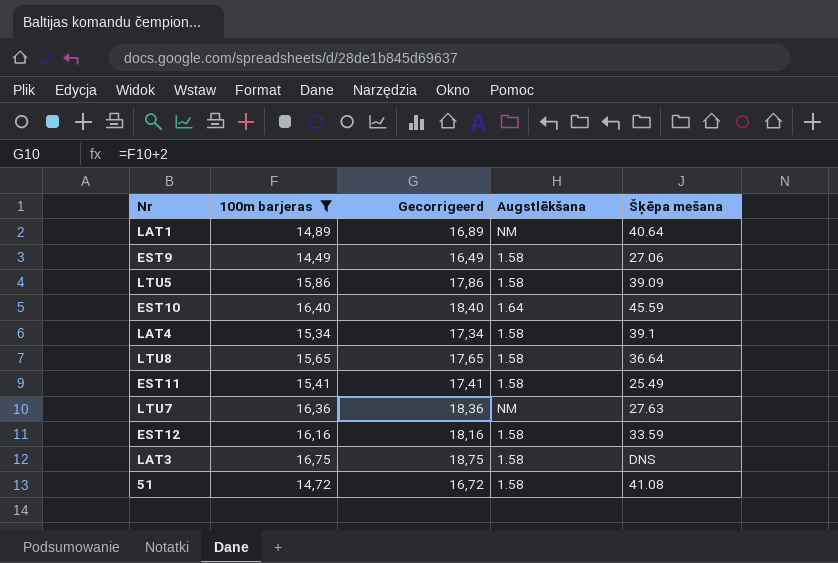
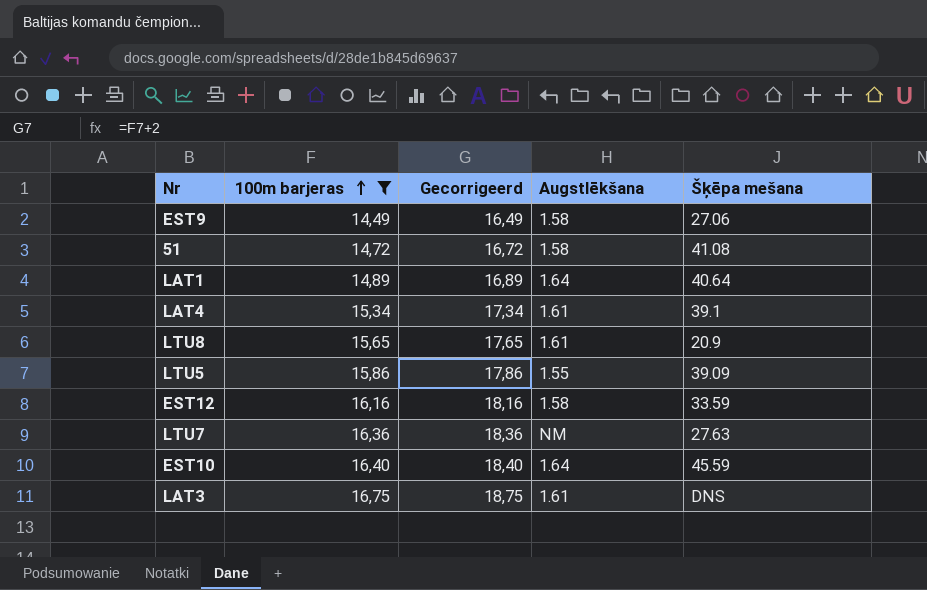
row order: none -> 100m barjeras ascending
row EST11: 15,41 | 17,41 | 1.58 | 25.49 -> none
LAT1 | Augstlēkšana: NM -> 1.64
LAT4 | Augstlēkšana: 1.58 -> 1.61
LTU8 | Augstlēkšana: 1.58 -> 1.61
LTU8 | Šķēpa mešana: 36.64 -> 20.9
LTU5 | Augstlēkšana: 1.58 -> 1.55
LAT3 | Augstlēkšana: 1.58 -> 1.61

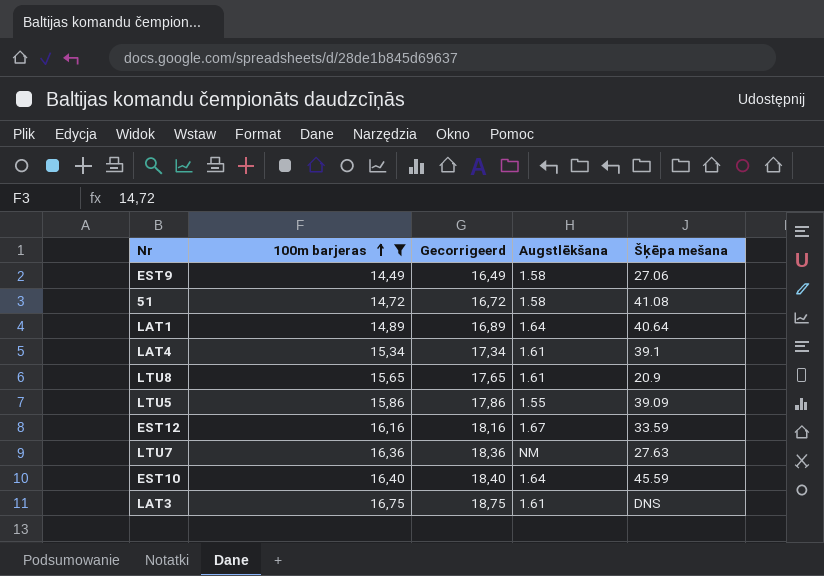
EST12 | Augstlēkšana: 1.58 -> 1.67

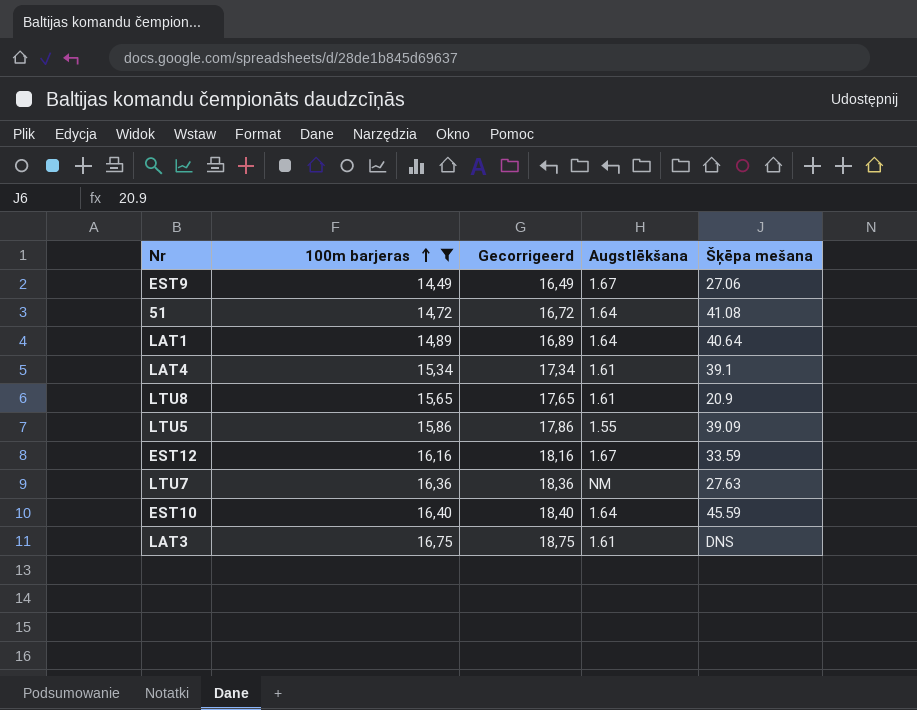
EST9 | Augstlēkšana: 1.58 -> 1.67
51 | Augstlēkšana: 1.58 -> 1.64

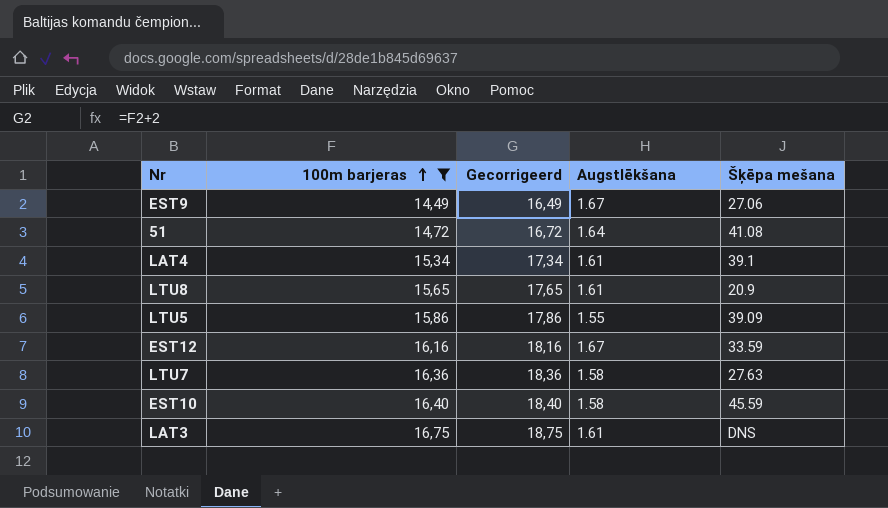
row LAT1: 14,89 | 16,89 | 1.64 | 40.64 -> none
LTU7 | Augstlēkšana: NM -> 1.58
EST10 | Augstlēkšana: 1.64 -> 1.58

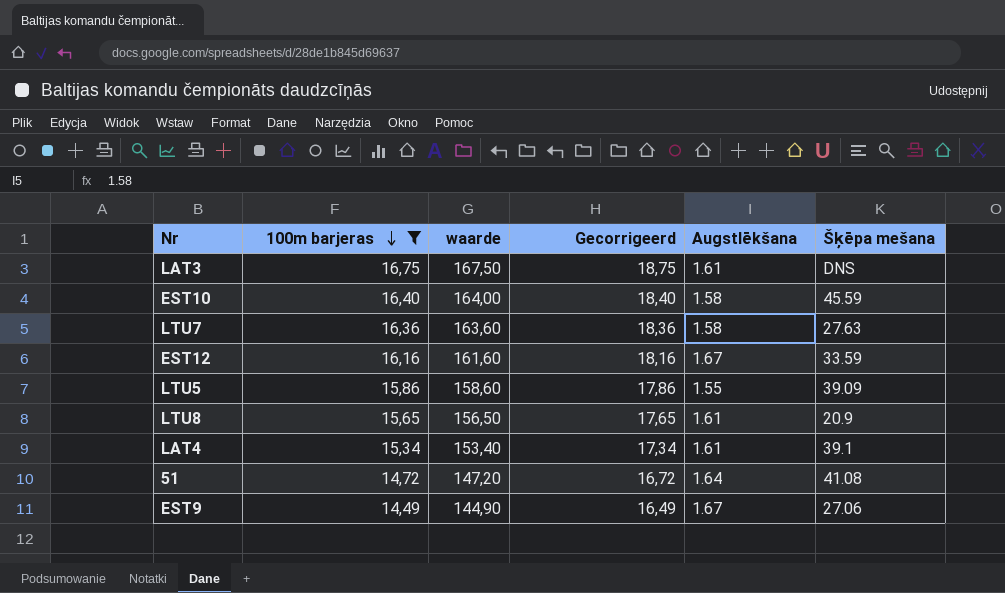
row order: 100m barjeras ascending -> 100m barjeras descending
column waarde | formula: none -> [100m barjeras] * 10

